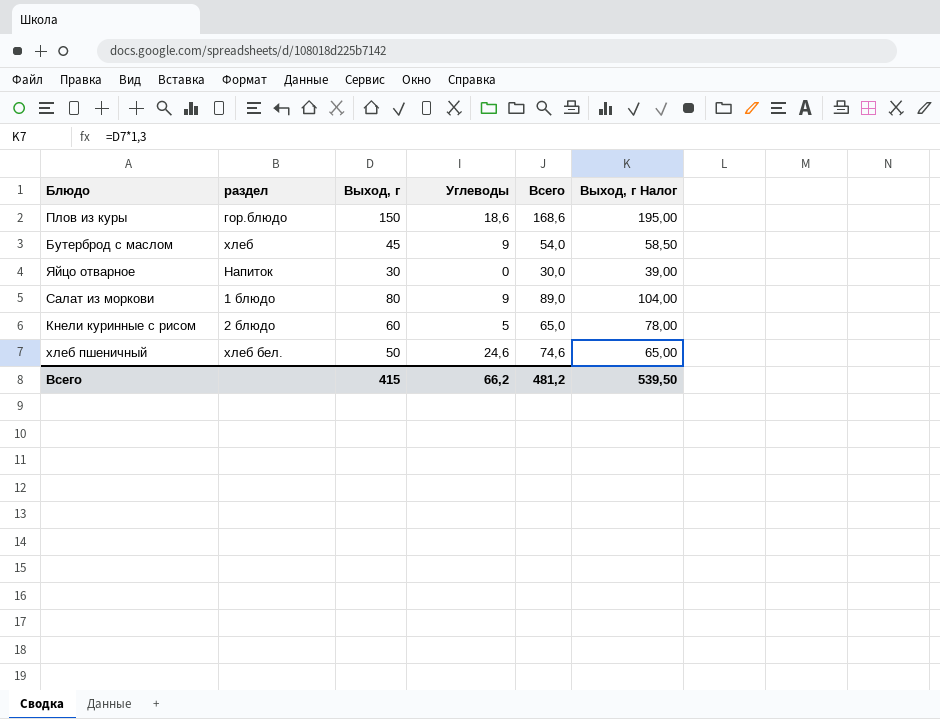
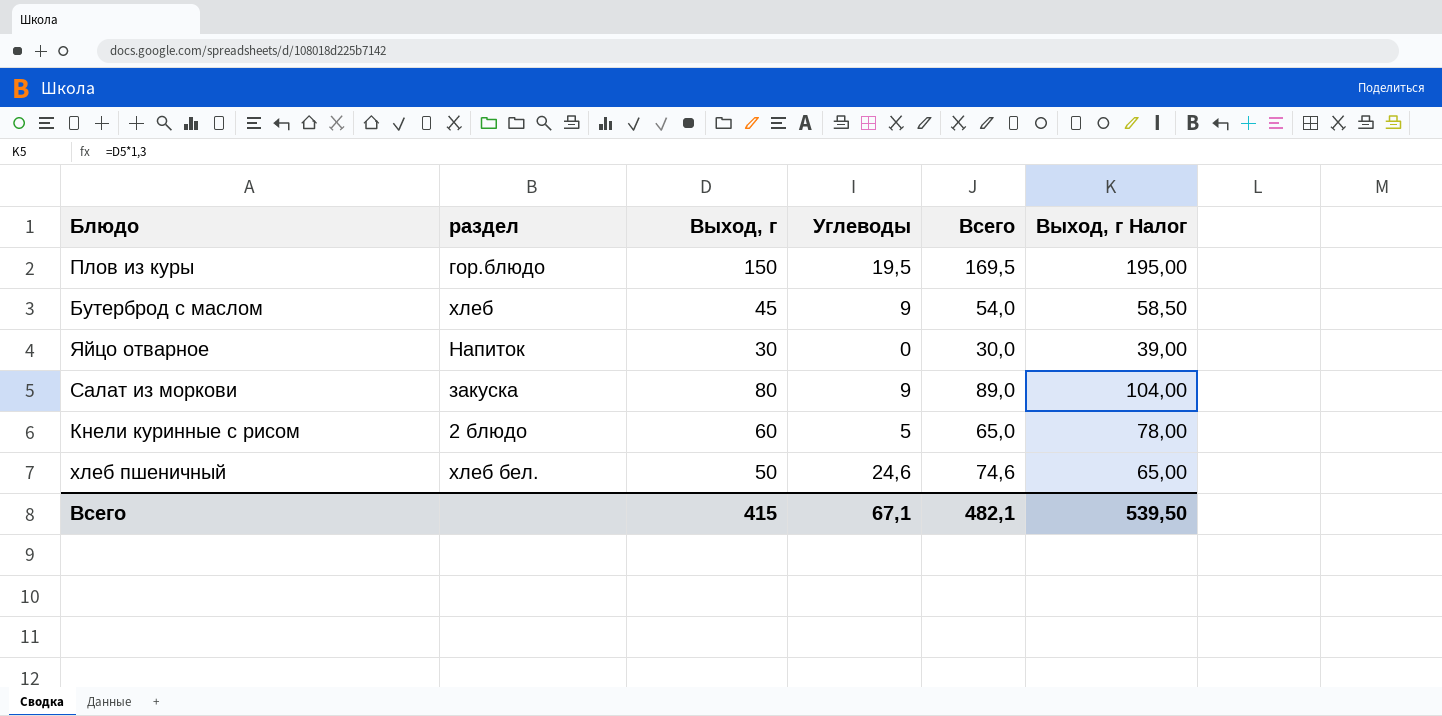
Плов из куры | Углеводы: 18,6 -> 19,5
Плов из куры | Всего: 168,6 -> 169,5
Салат из моркови | раздел: 1 блюдо -> закуска
Всего | Углеводы: 66,2 -> 67,1
Всего | Всего: 481,2 -> 482,1

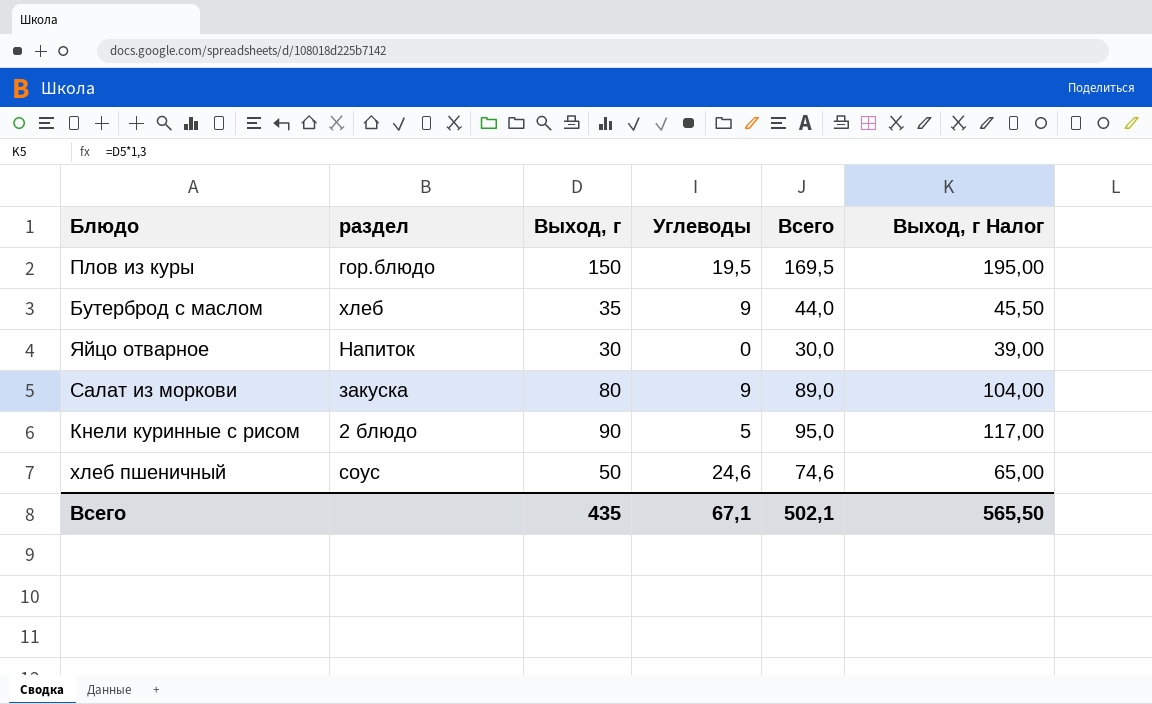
Бутерброд с маслом | Выход, г: 45 -> 35
Бутерброд с маслом | Всего: 54,0 -> 44,0
Бутерброд с маслом | Выход, г Налог: 58,50 -> 45,50
Кнели куринные с рисом | Выход, г: 60 -> 90
Кнели куринные с рисом | Всего: 65,0 -> 95,0
Кнели куринные с рисом | Выход, г Налог: 78,00 -> 117,00
хлеб пшеничный | раздел: хлеб бел. -> соус
Всего | Выход, г: 415 -> 435
Всего | Всего: 482,1 -> 502,1
Всего | Выход, г Налог: 539,50 -> 565,50

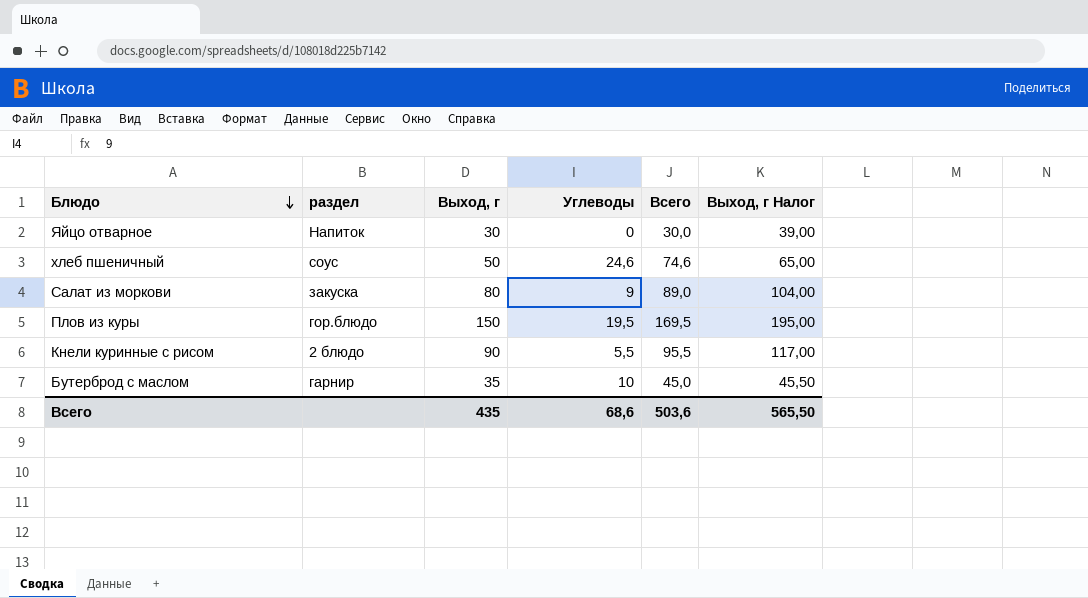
row order: none -> Блюдо descending
Кнели куринные с рисом | Углеводы: 5 -> 5,5
Кнели куринные с рисом | Всего: 95,0 -> 95,5
Бутерброд с маслом | раздел: хлеб -> гарнир
Бутерброд с маслом | Углеводы: 9 -> 10
Бутерброд с маслом | Всего: 44,0 -> 45,0
Всего | Углеводы: 67,1 -> 68,6
Всего | Всего: 502,1 -> 503,6

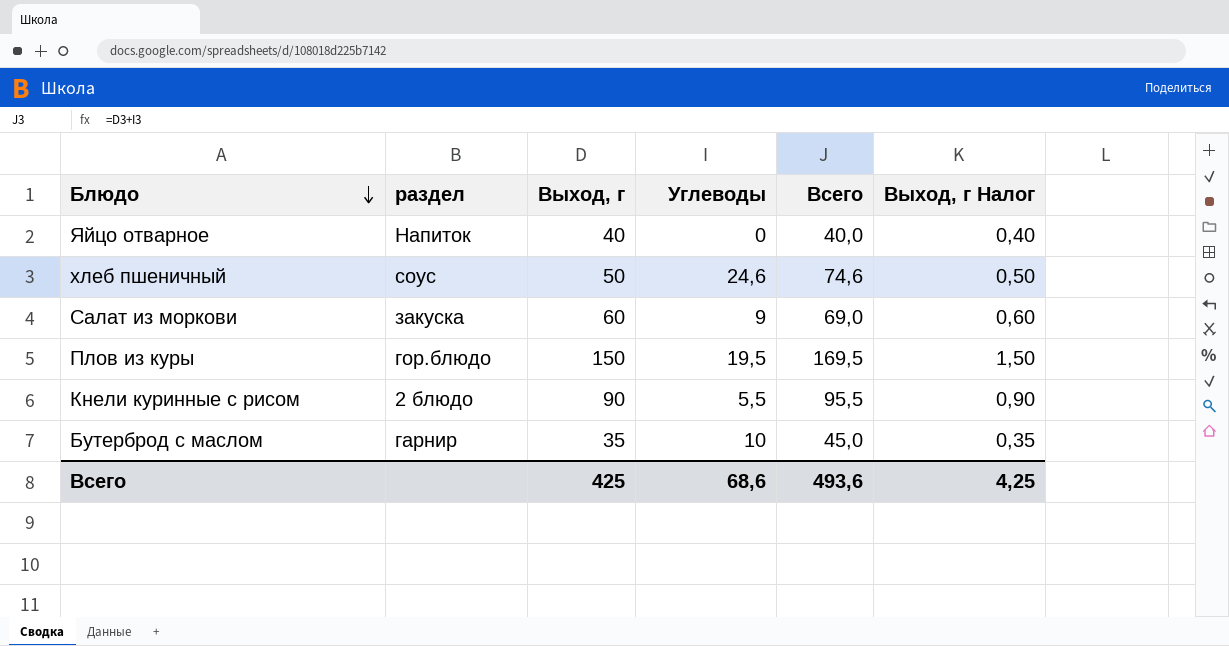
column Выход, г Налог | formula: [Выход, г] * 1,3 -> [Выход, г] * 0,01
Яйцо отварное | Выход, г: 30 -> 40
Яйцо отварное | Всего: 30,0 -> 40,0
Салат из моркови | Выход, г: 80 -> 60
Салат из моркови | Всего: 89,0 -> 69,0
Всего | Выход, г: 435 -> 425
Всего | Всего: 503,6 -> 493,6
Всего | Выход, г Налог: 565,50 -> 4,25

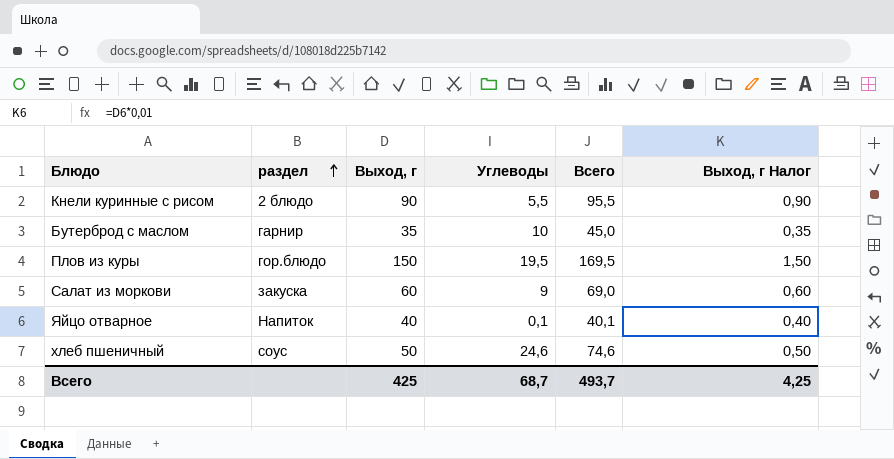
row order: Блюдо descending -> раздел ascending
Яйцо отварное | Углеводы: 0 -> 0,1
Яйцо отварное | Всего: 40,0 -> 40,1
Всего | Углеводы: 68,6 -> 68,7
Всего | Всего: 493,6 -> 493,7

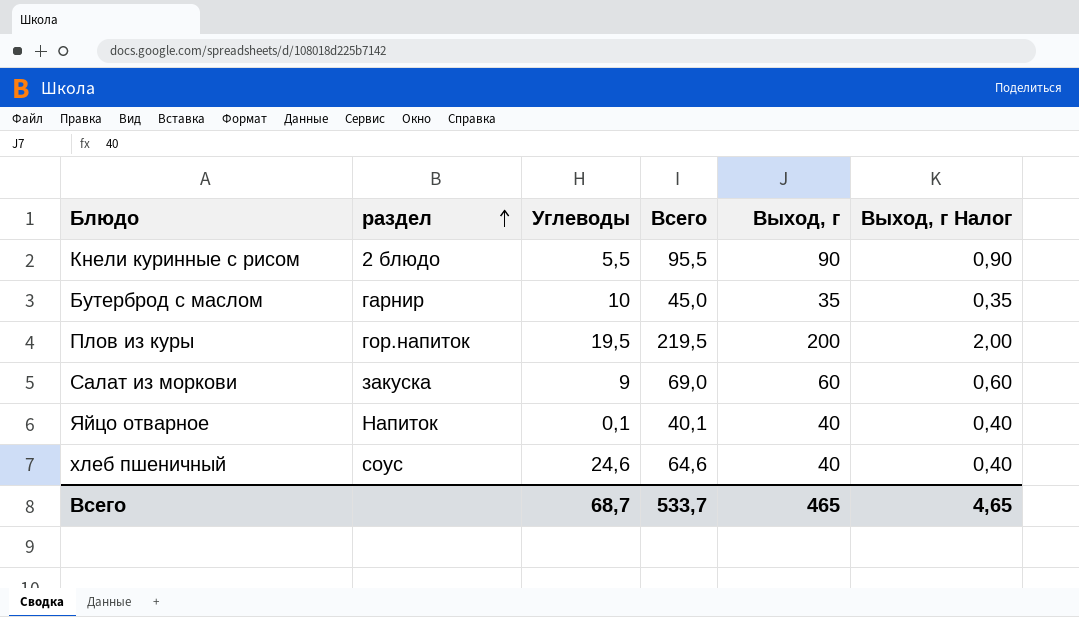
column Выход, г | position: 3 -> 5
Плов из куры | раздел: гор.блюдо -> гор.напиток
Плов из куры | Всего: 169,5 -> 219,5
Плов из куры | Выход, г: 150 -> 200
Плов из куры | Выход, г Налог: 1,50 -> 2,00
хлеб пшеничный | Всего: 74,6 -> 64,6
хлеб пшеничный | Выход, г: 50 -> 40
хлеб пшеничный | Выход, г Налог: 0,50 -> 0,40
Всего | Всего: 493,7 -> 533,7
Всего | Выход, г: 425 -> 465
Всего | Выход, г Налог: 4,25 -> 4,65

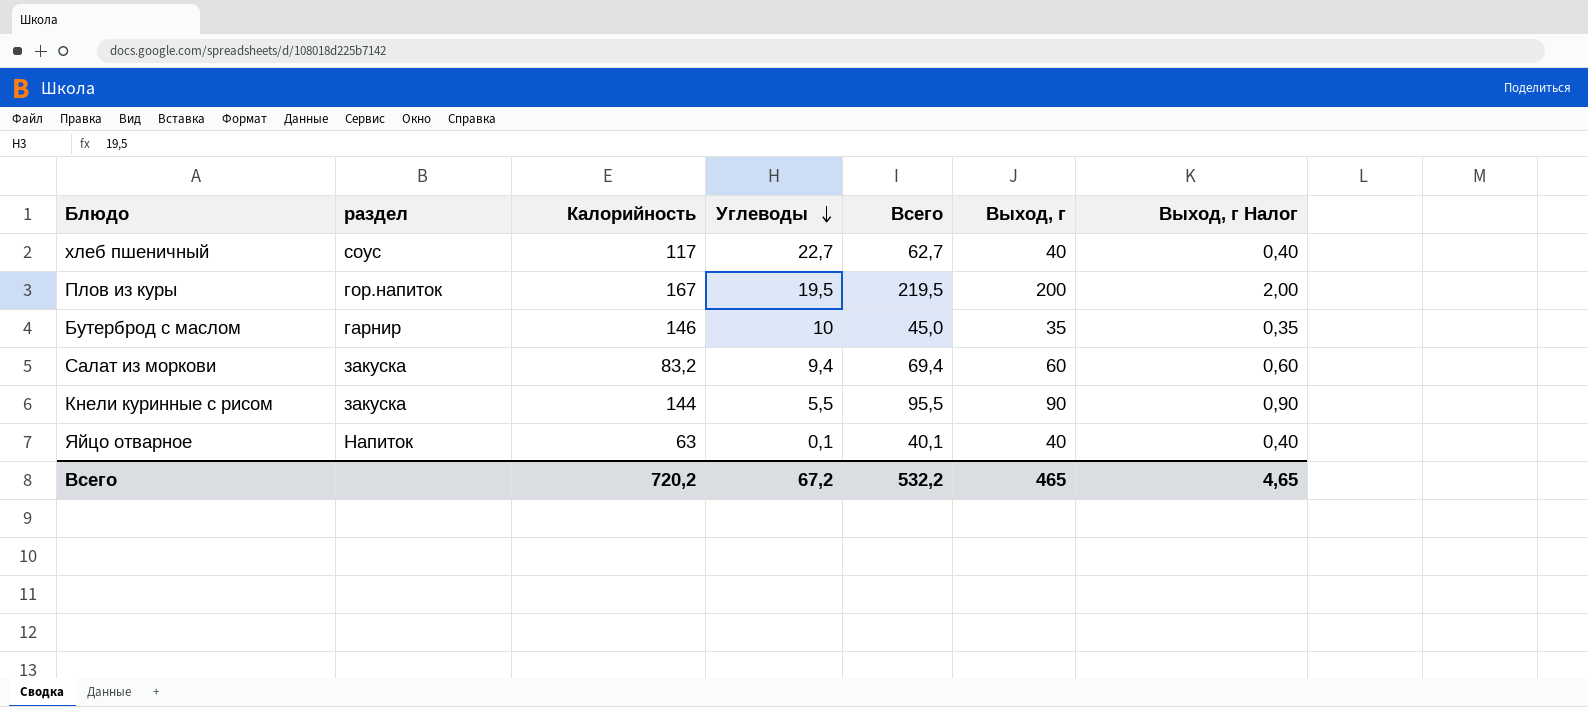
row order: раздел ascending -> Углеводы descending
column Калорийность | position: none -> 3
хлеб пшеничный | Углеводы: 24,6 -> 22,7
хлеб пшеничный | Всего: 64,6 -> 62,7
Салат из моркови | Углеводы: 9 -> 9,4
Салат из моркови | Всего: 69,0 -> 69,4
Кнели куринные с рисом | раздел: 2 блюдо -> закуска
Всего | Углеводы: 68,7 -> 67,2
Всего | Всего: 533,7 -> 532,2

